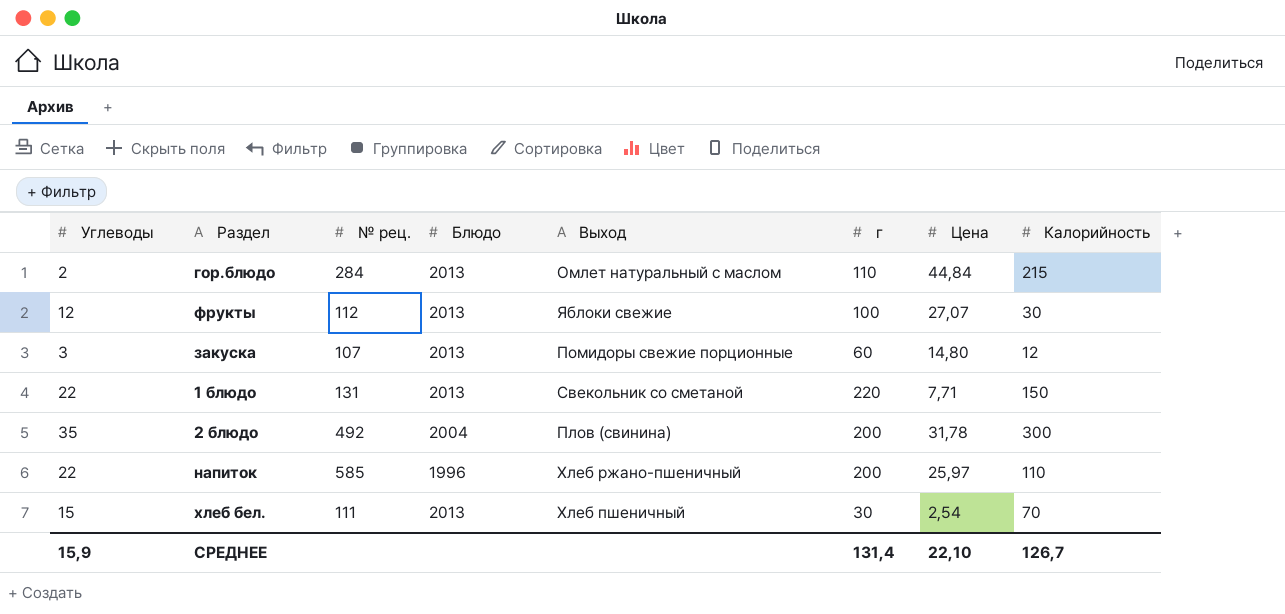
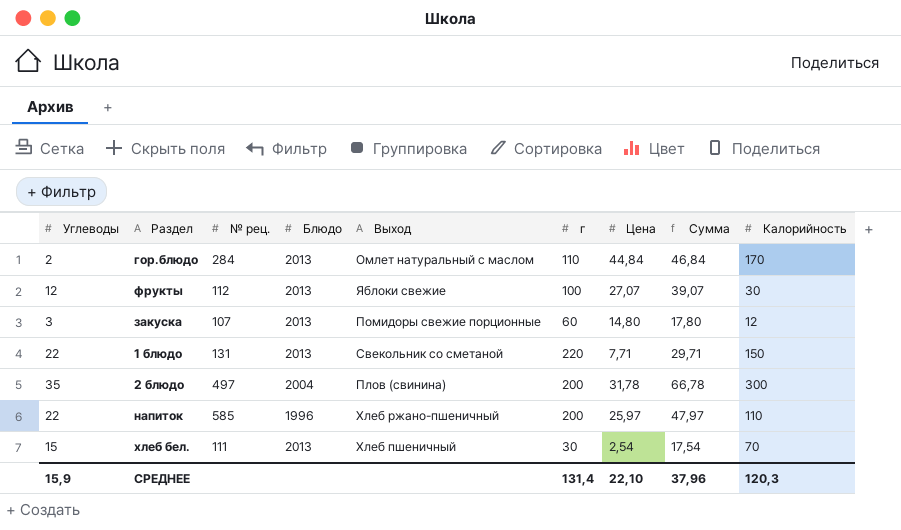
column Сумма | formula: none -> [Углеводы] + [Цена]
гор.блюдо | Калорийность: 215 -> 170
2 блюдо | № рец.: 492 -> 497
СРЕДНЕЕ | Калорийность: 126,7 -> 120,3

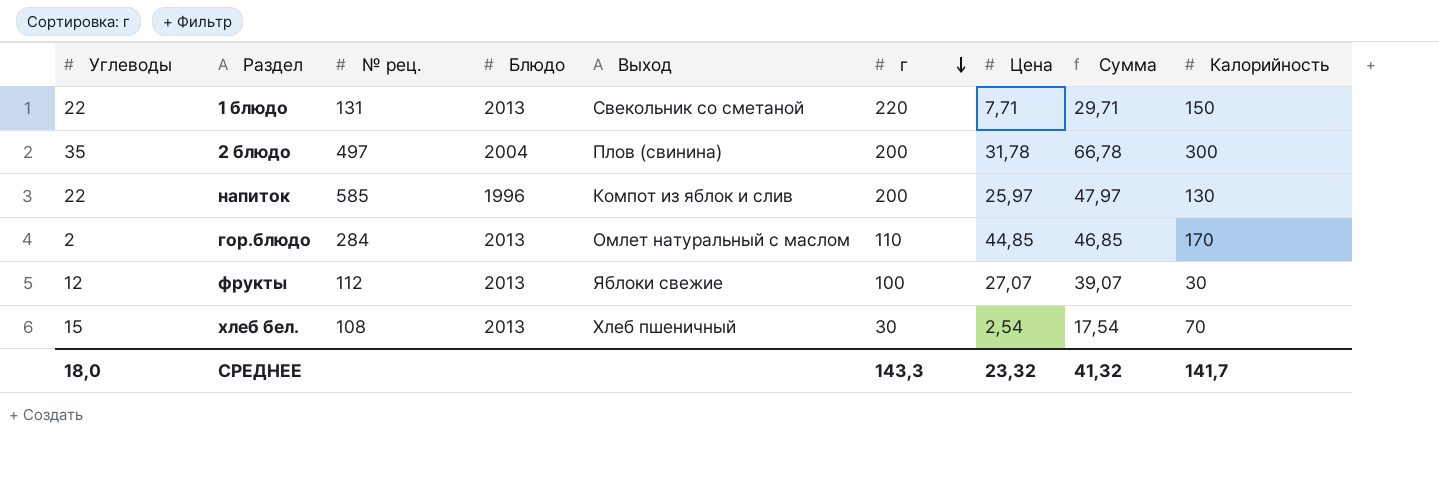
row order: none -> г descending
row закуска: 3 | 107 | 2013 | Помидоры свежие порционные | 60 | 14,80 | 17,80 | 12 -> none
напиток | Выход: Хлеб ржано-пшеничный -> Компот из яблок и слив
напиток | Калорийность: 110 -> 130
гор.блюдо | Цена: 44,84 -> 44,85
гор.блюдо | Сумма: 46,84 -> 46,85
хлеб бел. | № рец.: 111 -> 108
СРЕДНЕЕ | Углеводы: 15,9 -> 18,0
СРЕДНЕЕ | г: 131,4 -> 143,3
СРЕДНЕЕ | Цена: 22,10 -> 23,32
СРЕДНЕЕ | Сумма: 37,96 -> 41,32
СРЕДНЕЕ | Калорийность: 120,3 -> 141,7

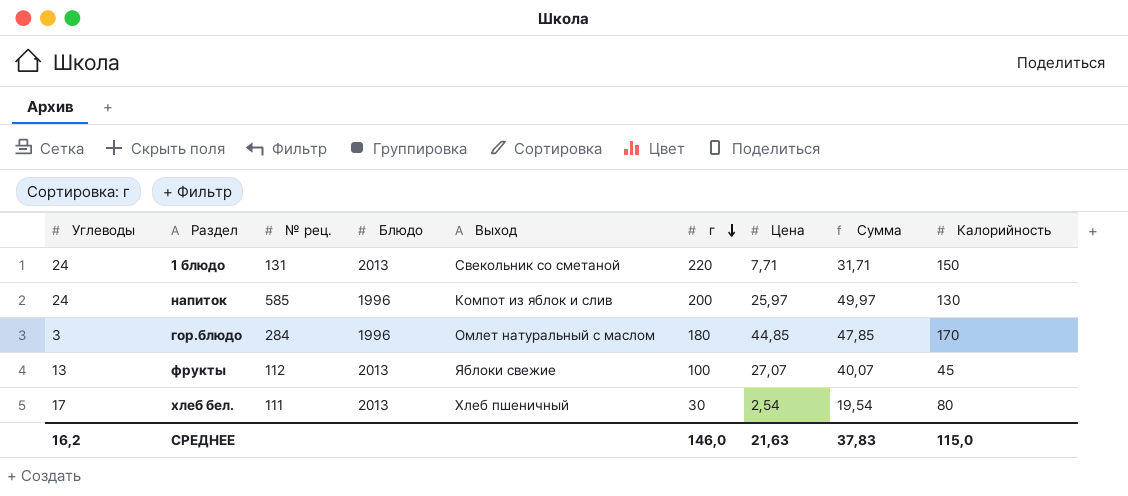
row 2 блюдо: 35 | 497 | 2004 | Плов (свинина) | 200 | 31,78 | 66,78 | 300 -> none
1 блюдо | Углеводы: 22 -> 24
1 блюдо | Сумма: 29,71 -> 31,71
напиток | Углеводы: 22 -> 24
напиток | Сумма: 47,97 -> 49,97
гор.блюдо | Углеводы: 2 -> 3
гор.блюдо | Блюдо: 2013 -> 1996
гор.блюдо | г: 110 -> 180
гор.блюдо | Сумма: 46,85 -> 47,85
фрукты | Углеводы: 12 -> 13
фрукты | Сумма: 39,07 -> 40,07
фрукты | Калорийность: 30 -> 45
хлеб бел. | Углеводы: 15 -> 17
хлеб бел. | № рец.: 108 -> 111
хлеб бел. | Сумма: 17,54 -> 19,54
хлеб бел. | Калорийность: 70 -> 80
СРЕДНЕЕ | Углеводы: 18,0 -> 16,2
СРЕДНЕЕ | г: 143,3 -> 146,0
СРЕДНЕЕ | Цена: 23,32 -> 21,63
СРЕДНЕЕ | Сумма: 41,32 -> 37,83
СРЕДНЕЕ | Калорийность: 141,7 -> 115,0

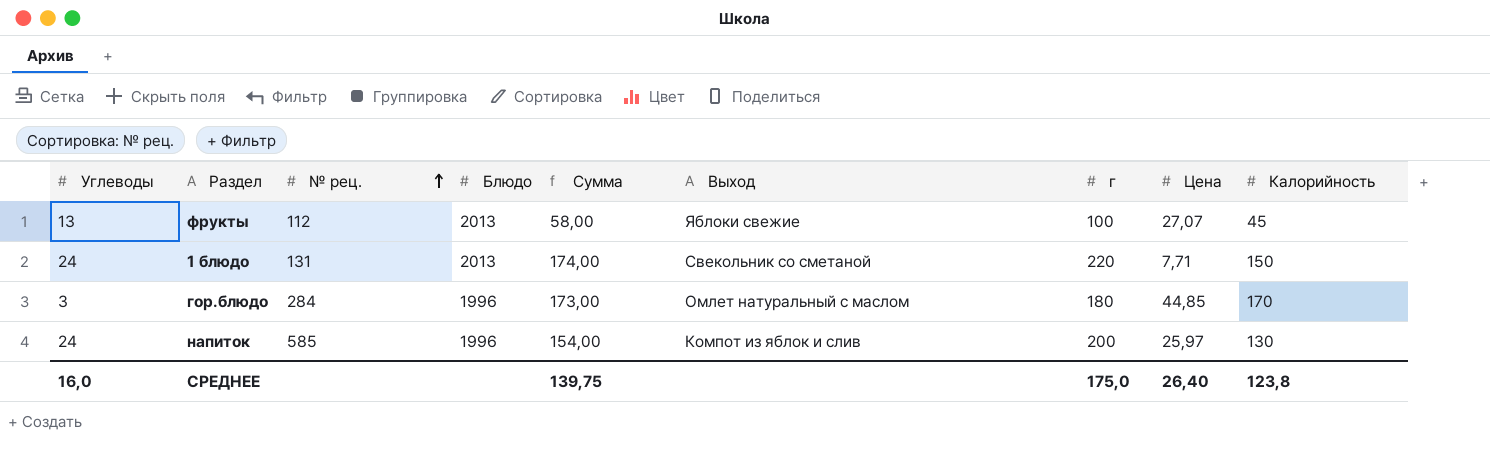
row order: г descending -> № рец. ascending
column Сумма | formula: [Углеводы] + [Цена] -> [Углеводы] + [Калорийность]
column Сумма | position: 8 -> 5
row хлеб бел.: 17 | 111 | 2013 | Хлеб пшеничный | 30 | 2,54 | 19,54 | 80 -> none
СРЕДНЕЕ | Углеводы: 16,2 -> 16,0
СРЕДНЕЕ | Сумма: 37,83 -> 139,75
СРЕДНЕЕ | г: 146,0 -> 175,0
СРЕДНЕЕ | Цена: 21,63 -> 26,40
СРЕДНЕЕ | Калорийность: 115,0 -> 123,8

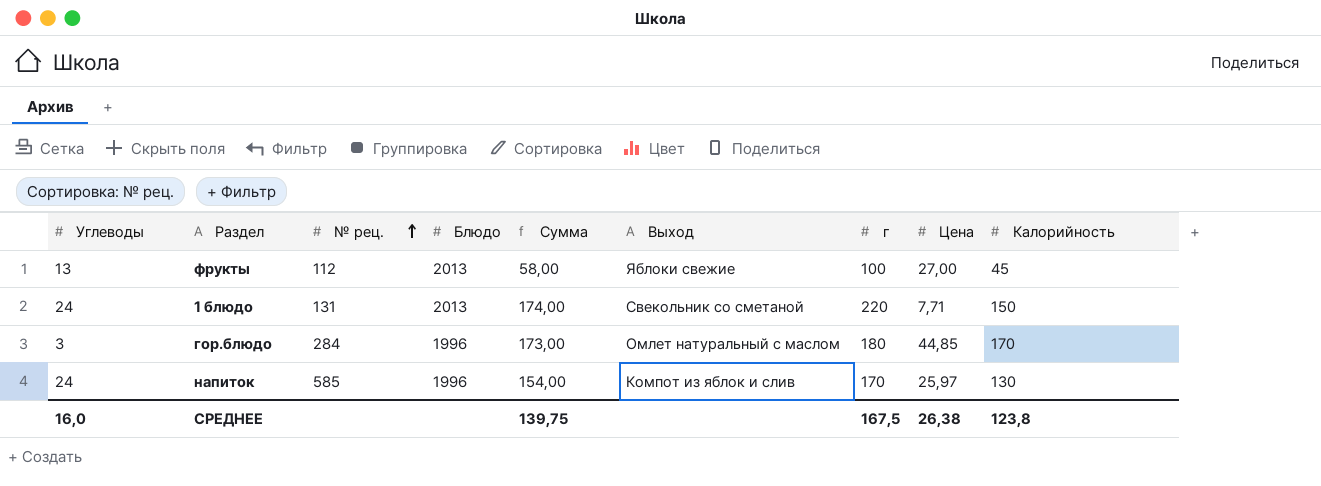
фрукты | Цена: 27,07 -> 27,00
напиток | г: 200 -> 170
СРЕДНЕЕ | г: 175,0 -> 167,5
СРЕДНЕЕ | Цена: 26,40 -> 26,38

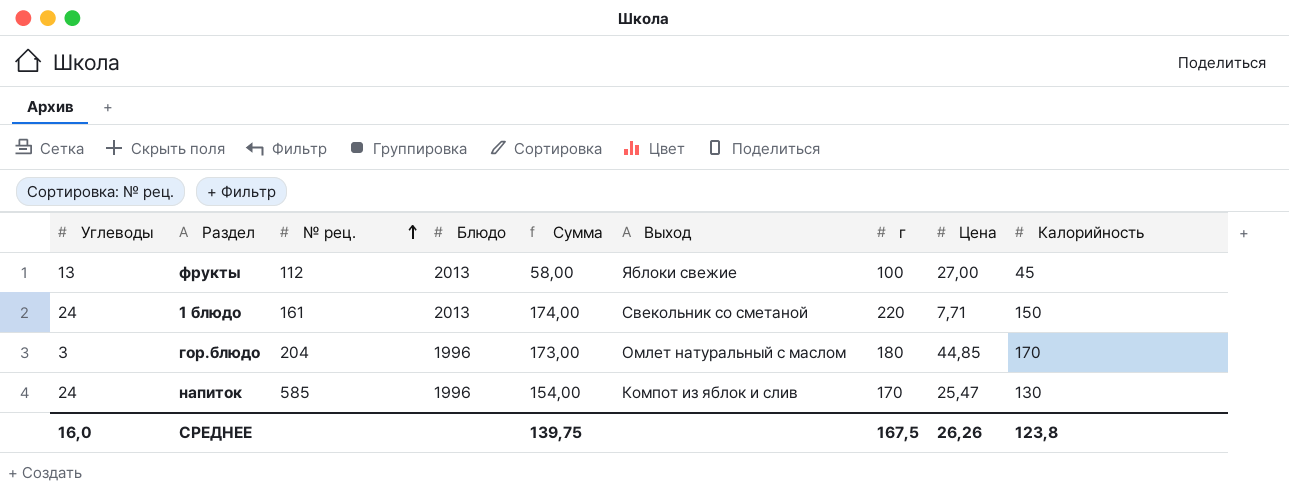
1 блюдо | № рец.: 131 -> 161
гор.блюдо | № рец.: 284 -> 204
напиток | Цена: 25,97 -> 25,47
СРЕДНЕЕ | Цена: 26,38 -> 26,26

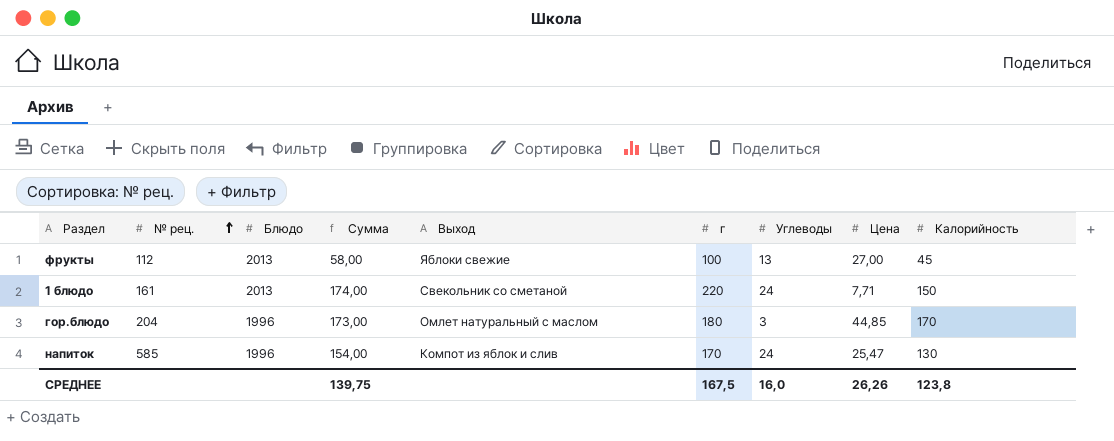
column Углеводы | position: 1 -> 7

